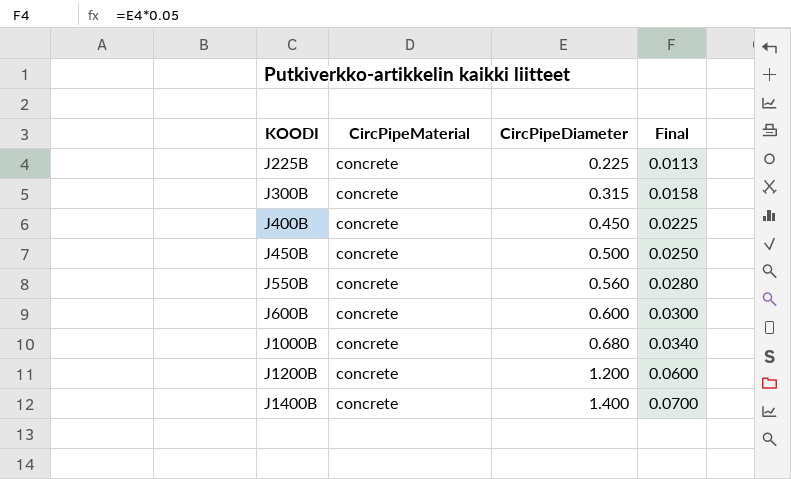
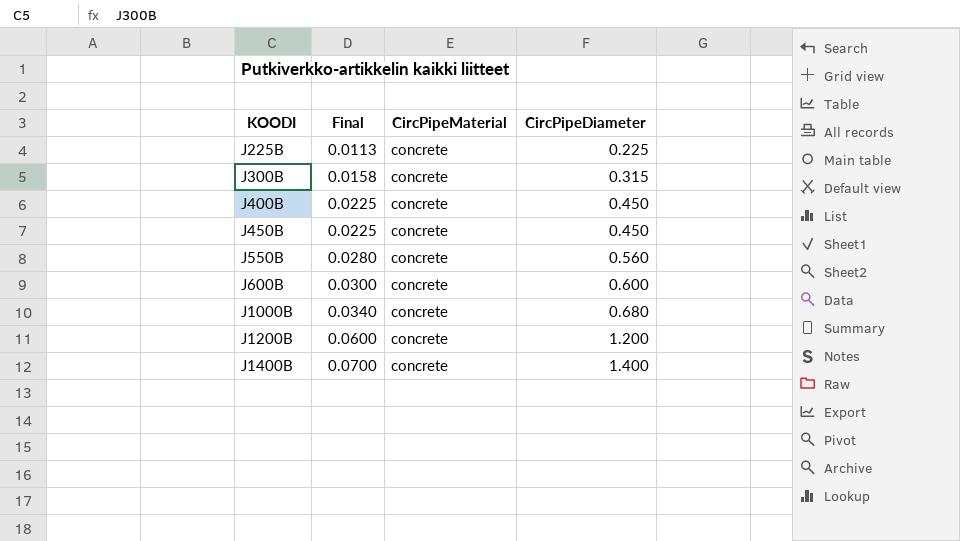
column Final | position: 4 -> 2
J450B | Final: 0.0250 -> 0.0225
J450B | CircPipeDiameter: 0.500 -> 0.450

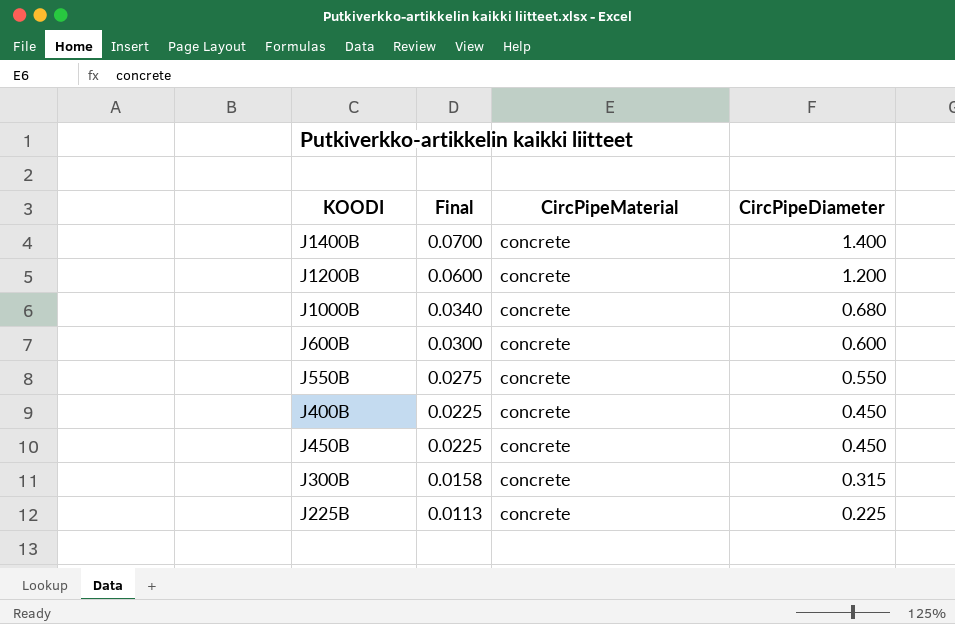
row order: KOODI ascending -> Final descending
J550B | Final: 0.0280 -> 0.0275
J550B | CircPipeDiameter: 0.560 -> 0.550

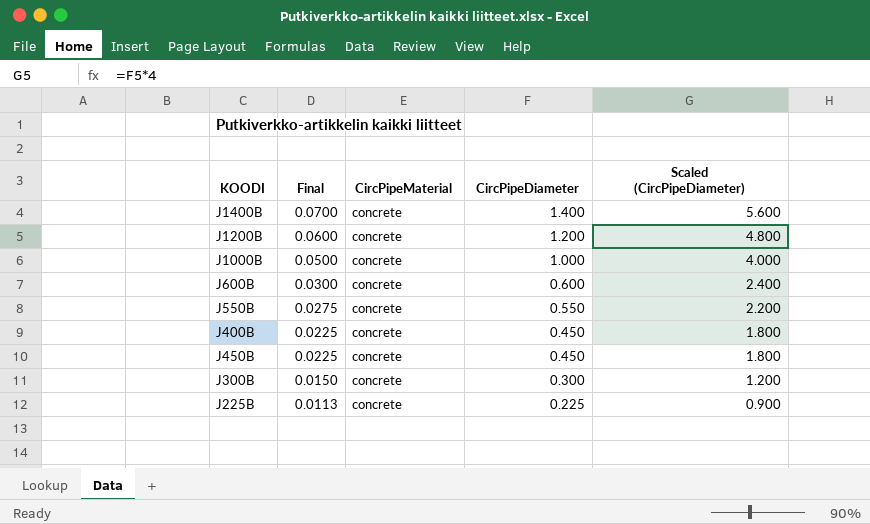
column Scaled (CircPipeDiameter) | formula: none -> [CircPipeDiameter] * 4
J1000B | Final: 0.0340 -> 0.0500
J1000B | CircPipeDiameter: 0.680 -> 1.000
J300B | Final: 0.0158 -> 0.0150
J300B | CircPipeDiameter: 0.315 -> 0.300

